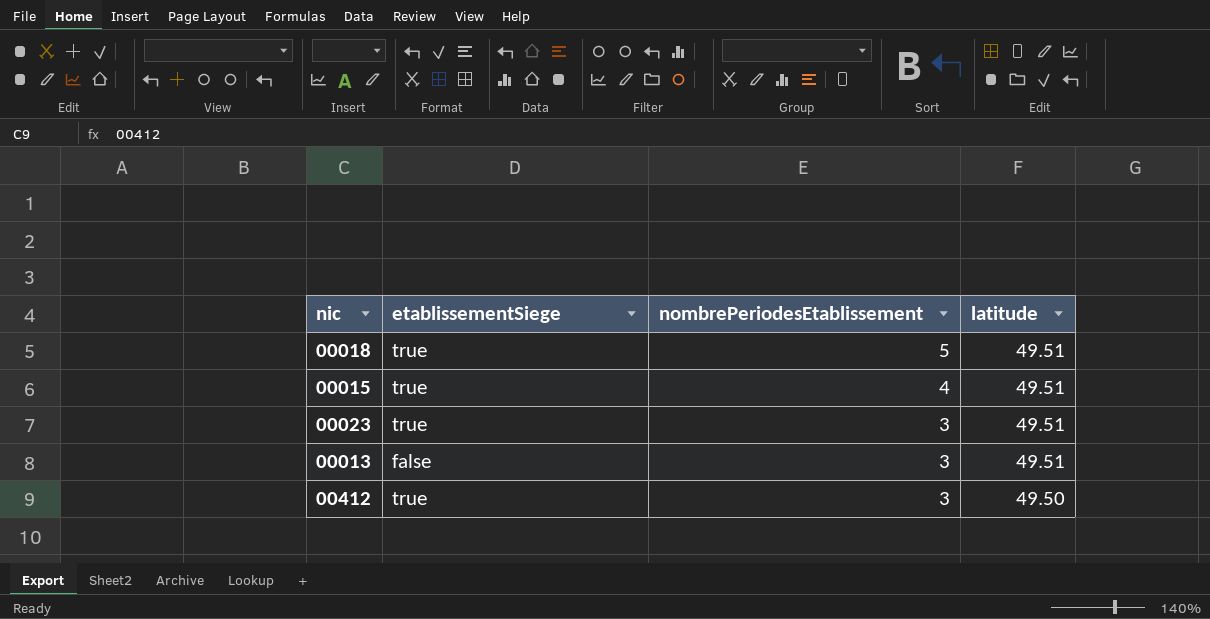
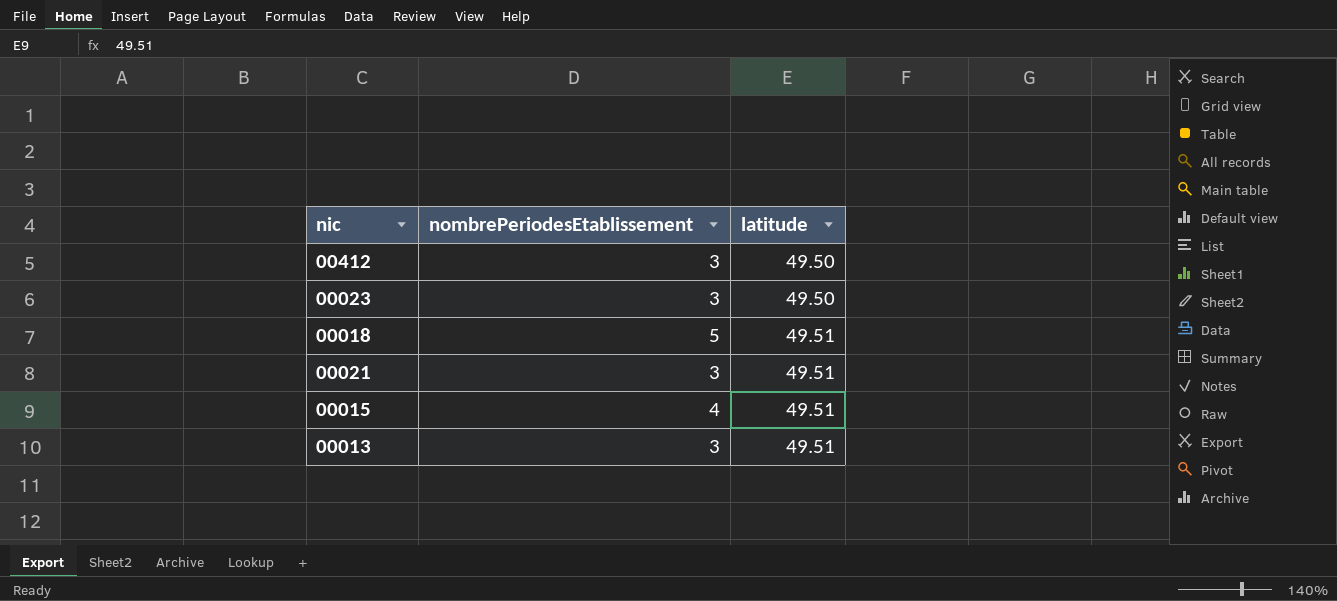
row order: nombrePeriodesEtablissement descending -> latitude ascending
column etablissementSiege | position: 2 -> none
00023 | latitude: 49.51 -> 49.50
row 00021: none -> 3 | 49.51

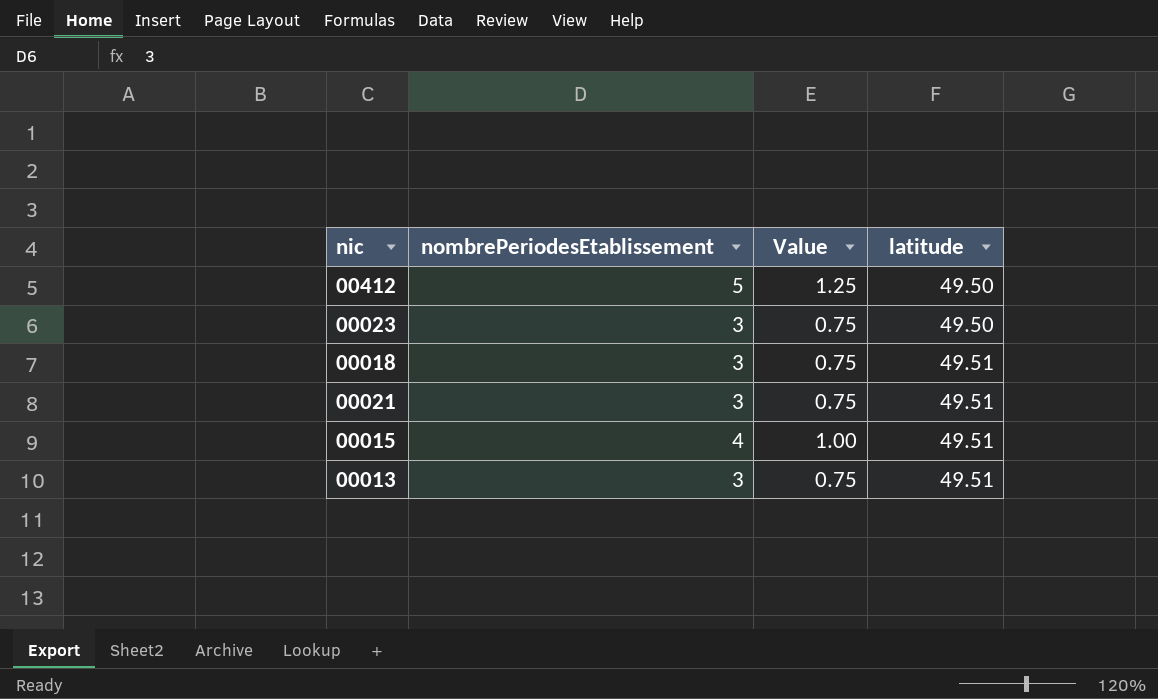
column Value | formula: none -> [nombrePeriodesEtablissement] * 0.25
00412 | nombrePeriodesEtablissement: 3 -> 5
00018 | nombrePeriodesEtablissement: 5 -> 3

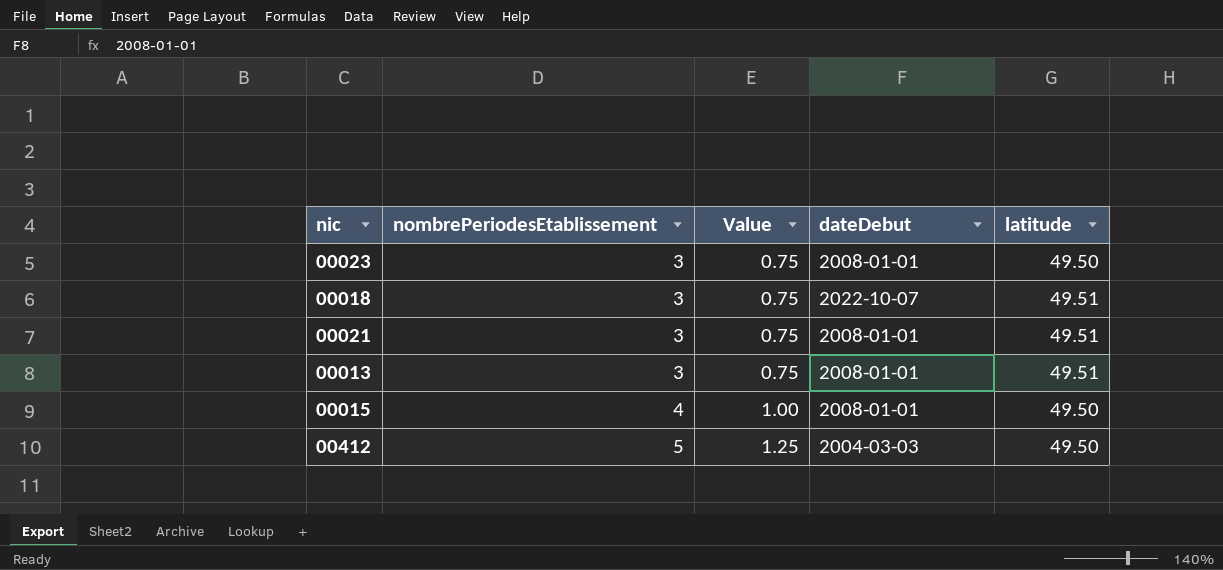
row order: latitude ascending -> nombrePeriodesEtablissement ascending
column dateDebut | position: none -> 4
00015 | latitude: 49.51 -> 49.50

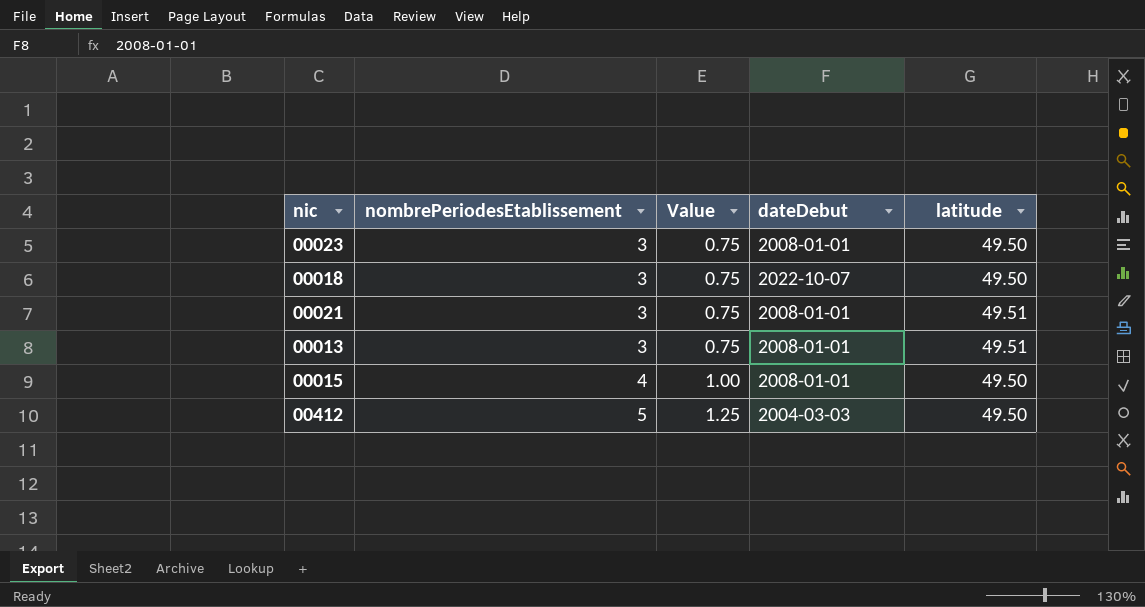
00018 | latitude: 49.51 -> 49.50

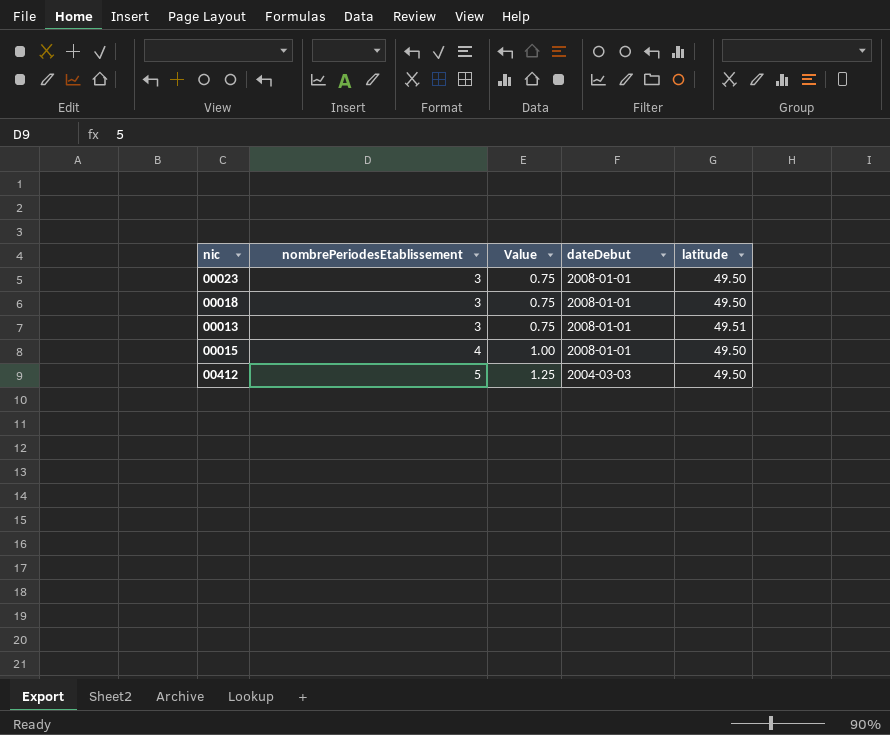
row 00021: 3 | 0.75 | 2008-01-01 | 49.51 -> none
00018 | dateDebut: 2022-10-07 -> 2008-01-01

